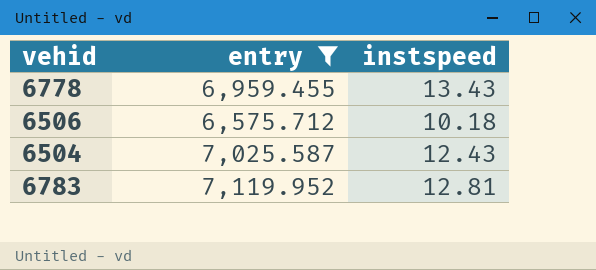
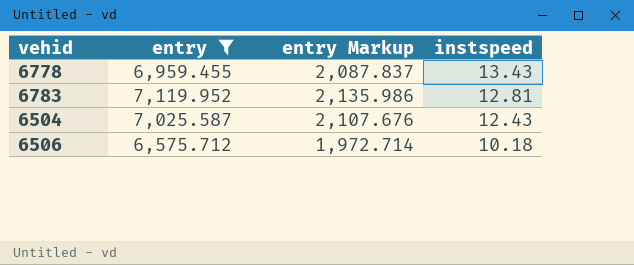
row order: none -> instspeed descending
column entry Markup | formula: none -> [entry] * 0.3

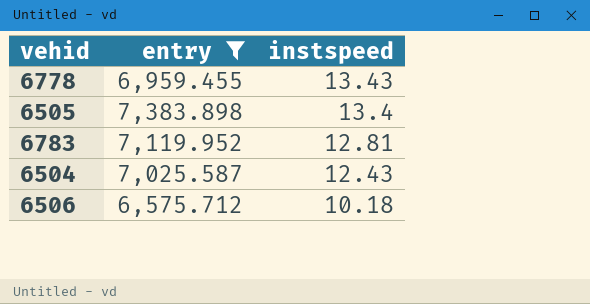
column entry Markup | formula: [entry] * 0.3 -> none
row 6505: none -> 7,383.898 | 13.4

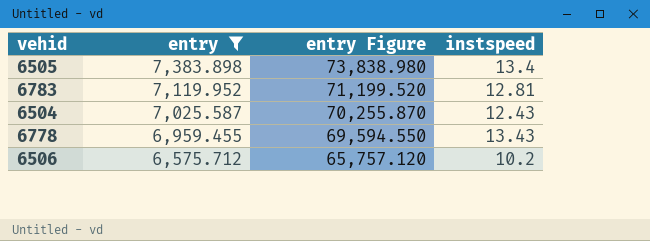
row order: instspeed descending -> entry descending
column entry Figure | formula: none -> [entry] * 10
6506 | instspeed: 10.18 -> 10.2

